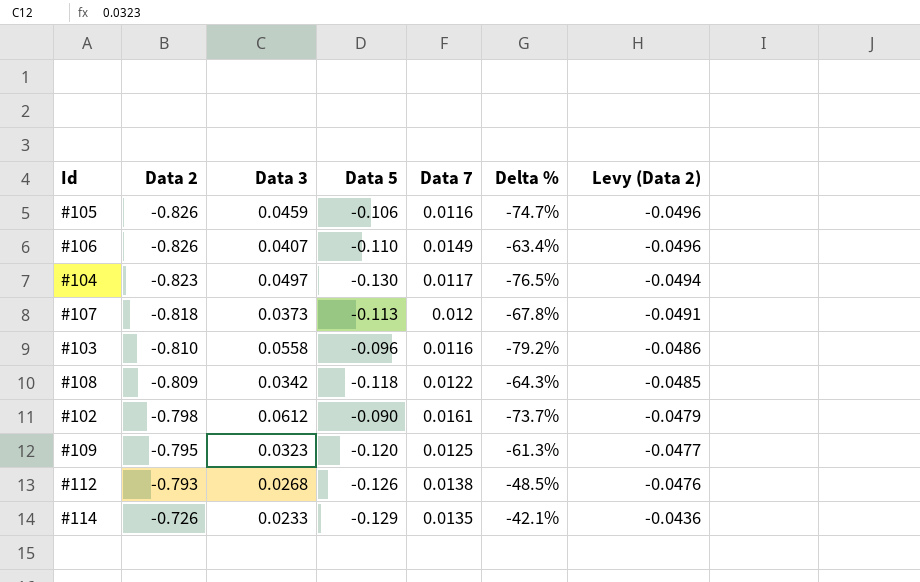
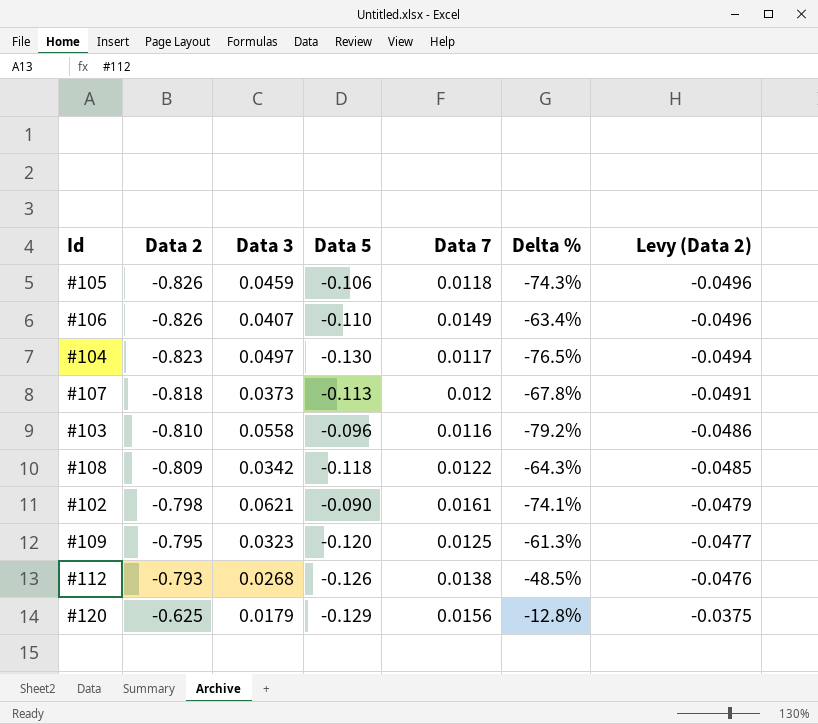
row #114: -0.726 | 0.0233 | -0.129 | 0.0135 | -42.1% | -0.0436 -> none
#105 | Data 7: 0.0116 -> 0.0118
#105 | Delta %: -74.7% -> -74.3%
#102 | Data 3: 0.0612 -> 0.0621
#102 | Delta %: -73.7% -> -74.1%
row #120: none -> -0.625 | 0.0179 | -0.129 | 0.0156 | -12.8% | -0.0375

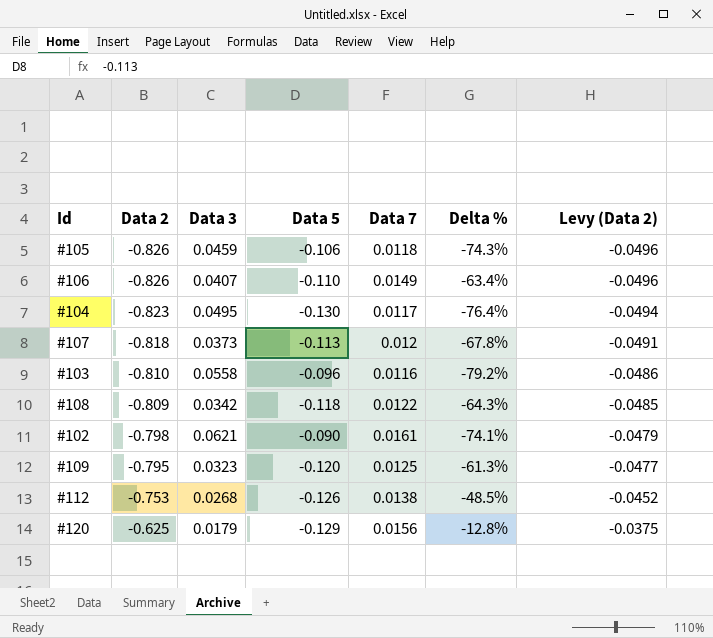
#104 | Data 3: 0.0497 -> 0.0495
#104 | Delta %: -76.5% -> -76.4%
#112 | Data 2: -0.793 -> -0.753
#112 | Levy (Data 2): -0.0476 -> -0.0452

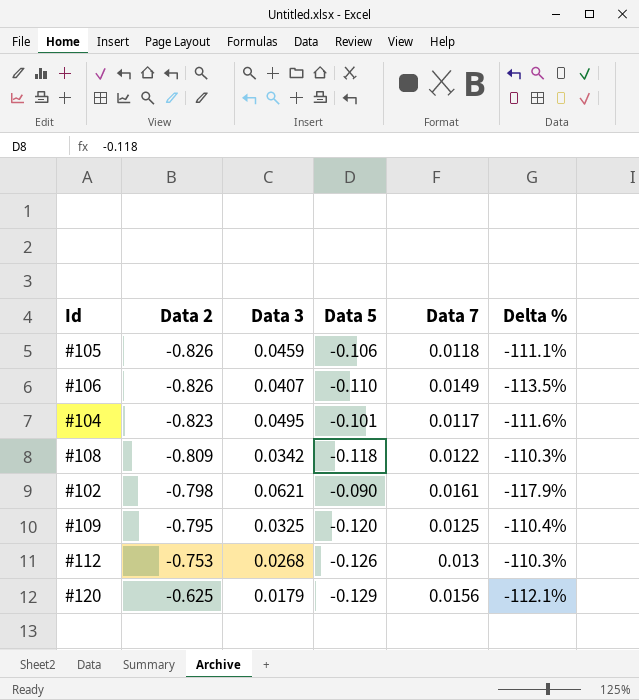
column Levy (Data 2) | formula: [Data 2] * 0.06 -> none
column Delta % | formula: ([Data 7] - [Data 3]) / [Data 3] -> ([Data 7] - [Data 5]) / [Data 5]
row #107: -0.818 | 0.0373 | -0.113 | 0.012 | -67.8% | -0.0491 -> none
row #103: -0.810 | 0.0558 | -0.096 | 0.0116 | -79.2% | -0.0486 -> none
#104 | Data 5: -0.130 -> -0.101
#109 | Data 3: 0.0323 -> 0.0325
#112 | Data 7: 0.0138 -> 0.013

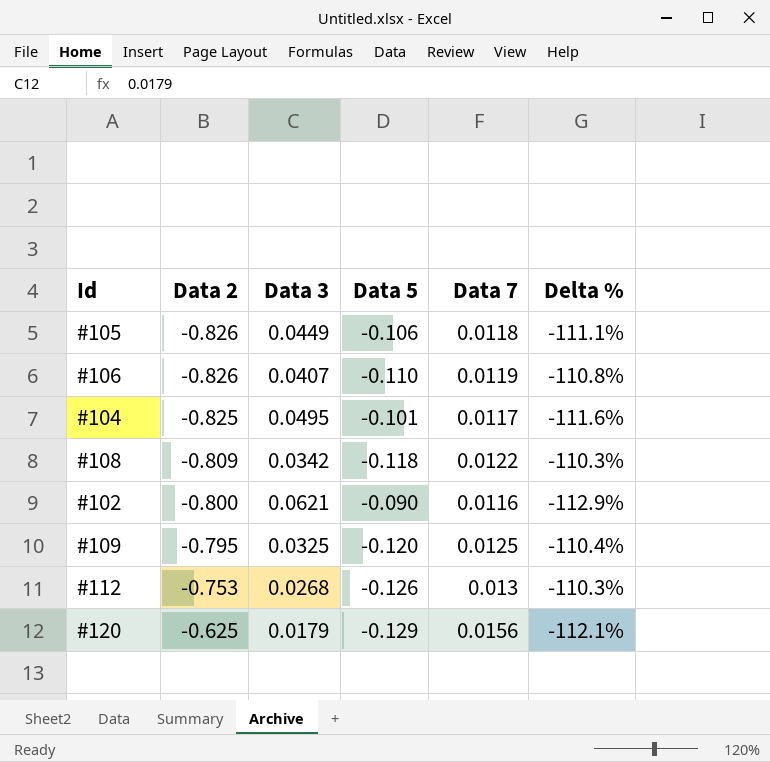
#105 | Data 3: 0.0459 -> 0.0449
#106 | Data 7: 0.0149 -> 0.0119
#106 | Delta %: -113.5% -> -110.8%
#104 | Data 2: -0.823 -> -0.825
#102 | Data 2: -0.798 -> -0.800
#102 | Data 7: 0.0161 -> 0.0116
#102 | Delta %: -117.9% -> -112.9%

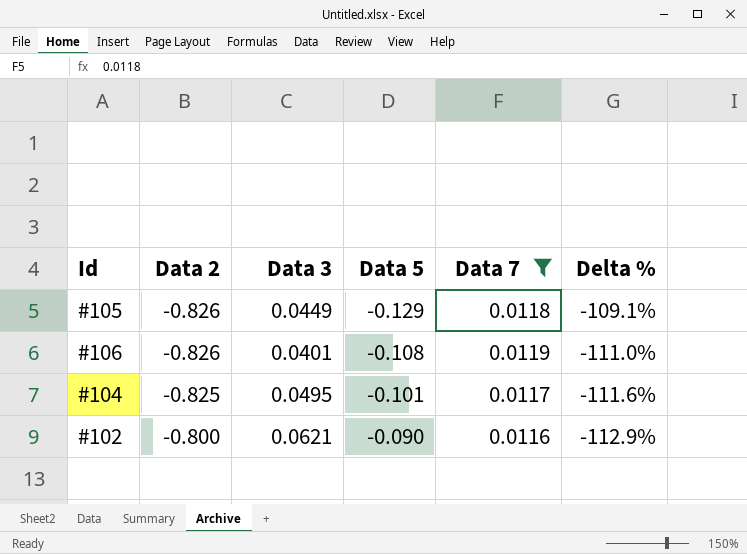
filter: none -> Data 7 <= 0.0119
#105 | Data 5: -0.106 -> -0.129
#105 | Delta %: -111.1% -> -109.1%
#106 | Data 3: 0.0407 -> 0.0401
#106 | Data 5: -0.110 -> -0.108
#106 | Delta %: -110.8% -> -111.0%

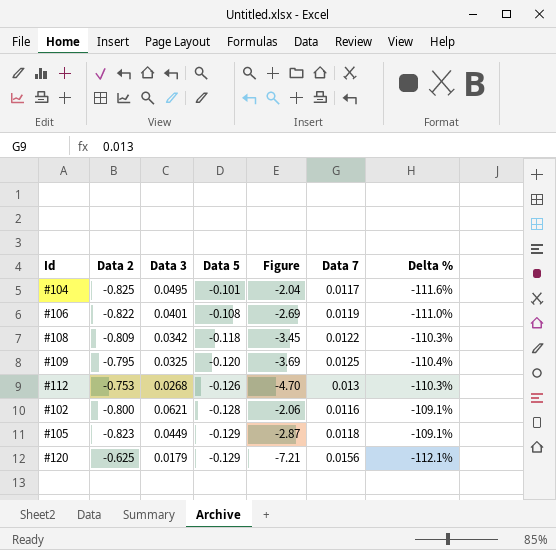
filter: Data 7 <= 0.0119 -> none
row order: Data 2 ascending -> Data 5 descending
column Figure | formula: none -> [Data 5] / [Data 3]
#106 | Data 2: -0.826 -> -0.822
#102 | Data 5: -0.090 -> -0.128
#102 | Delta %: -112.9% -> -109.1%
#105 | Data 2: -0.826 -> -0.823

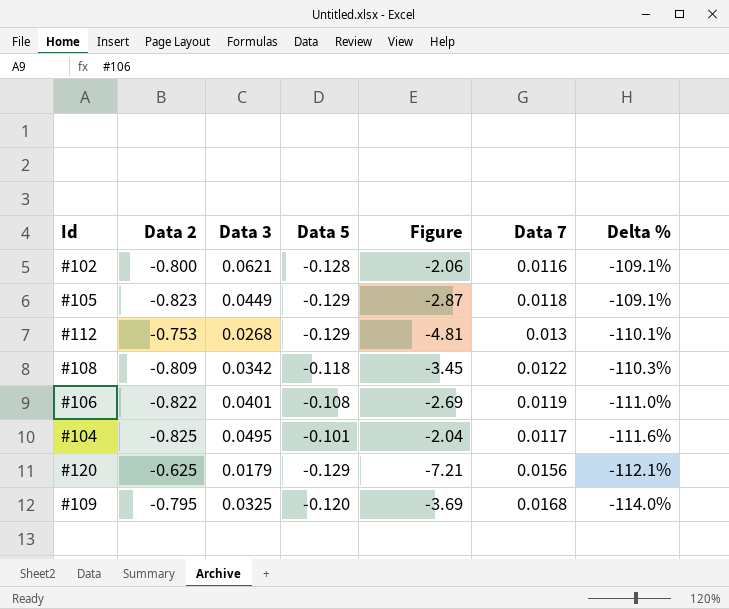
row order: Data 5 descending -> Delta % descending
#112 | Data 5: -0.126 -> -0.129
#112 | Figure: -4.70 -> -4.81
#112 | Delta %: -110.3% -> -110.1%
#109 | Data 7: 0.0125 -> 0.0168
#109 | Delta %: -110.4% -> -114.0%

